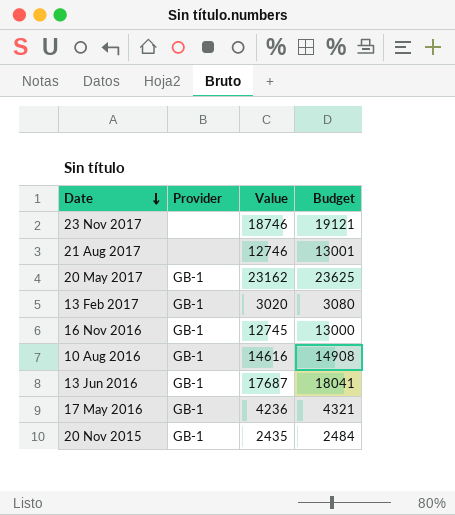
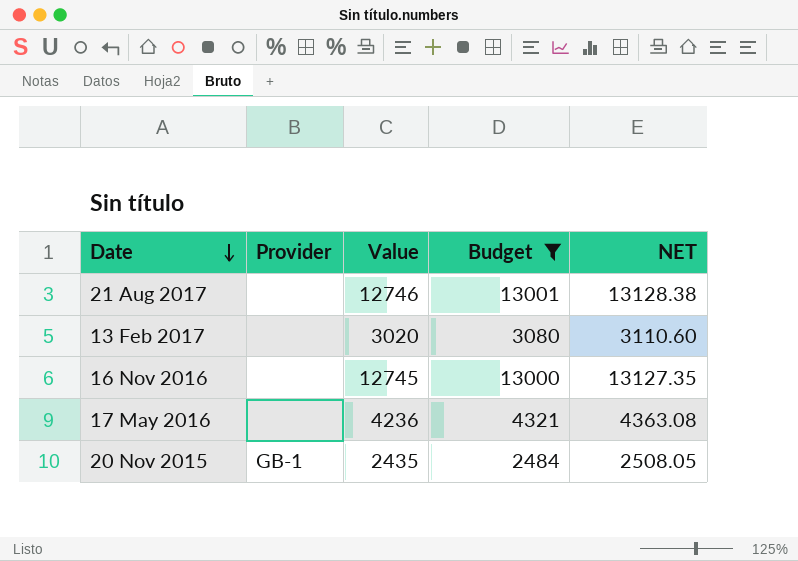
filter: none -> Budget <= 13001
column NET | formula: none -> [Value] * 1.03
13 Feb 2017 | Provider: GB-1 -> none
16 Nov 2016 | Provider: GB-1 -> none
17 May 2016 | Provider: GB-1 -> none

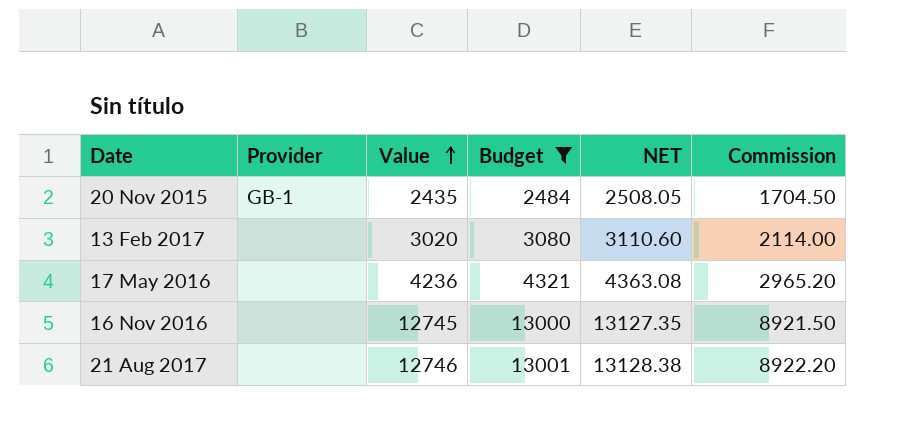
row order: Date descending -> Value ascending
column Commission | formula: none -> [Value] * 0.7

